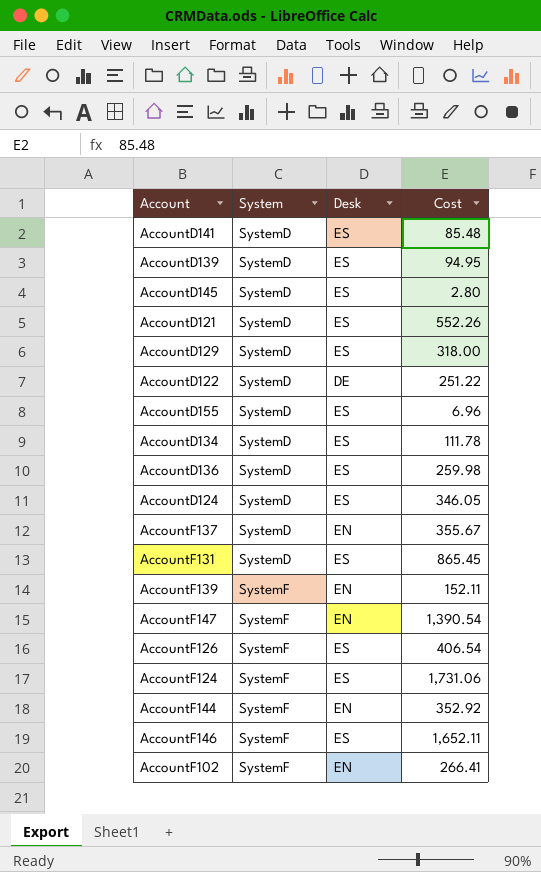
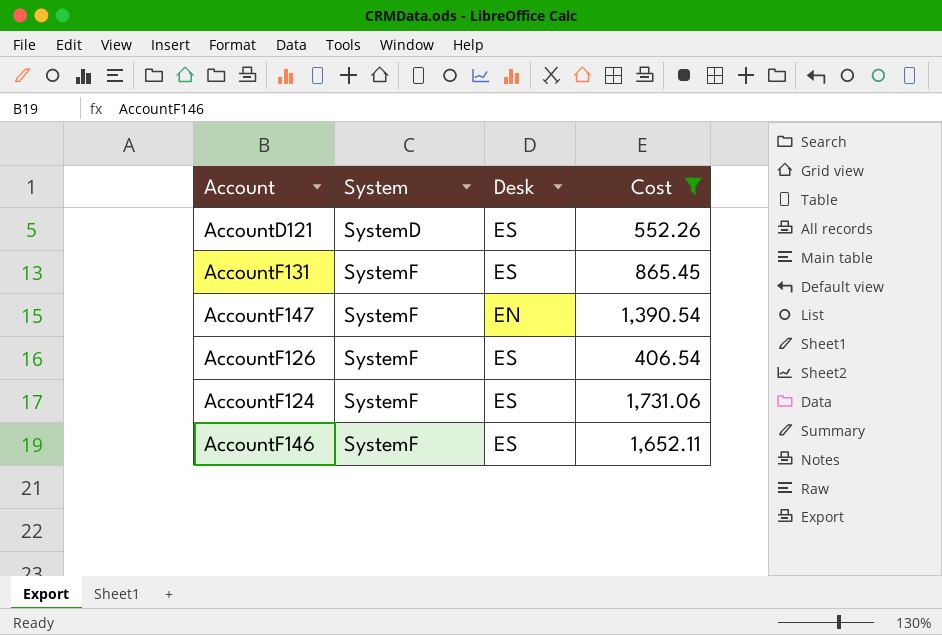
filter: none -> Cost >= 406.54
AccountF131 | System: SystemD -> SystemF

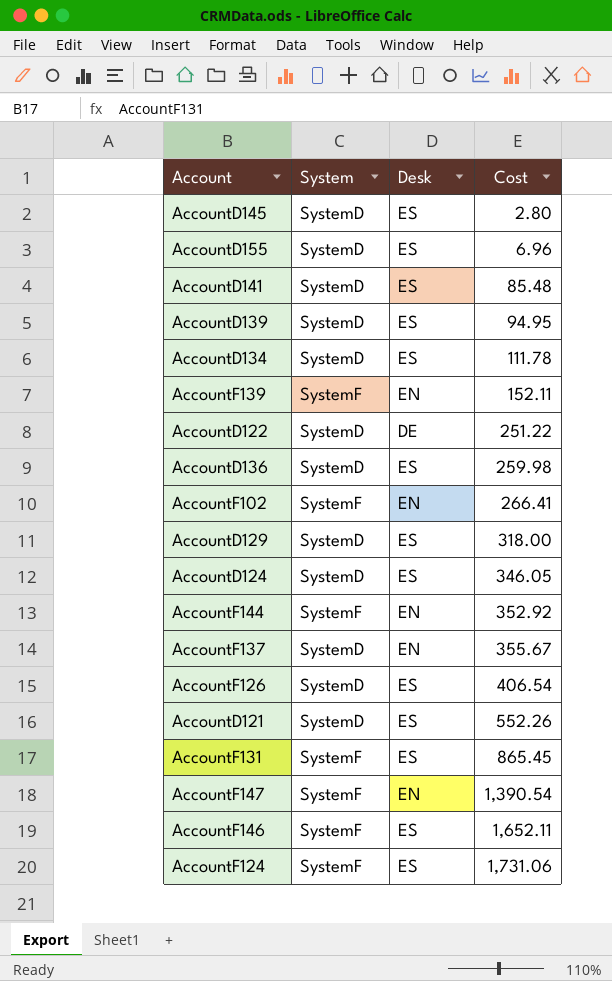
filter: Cost >= 406.54 -> none
row order: System ascending -> Cost ascending
AccountF126 | System: SystemF -> SystemD

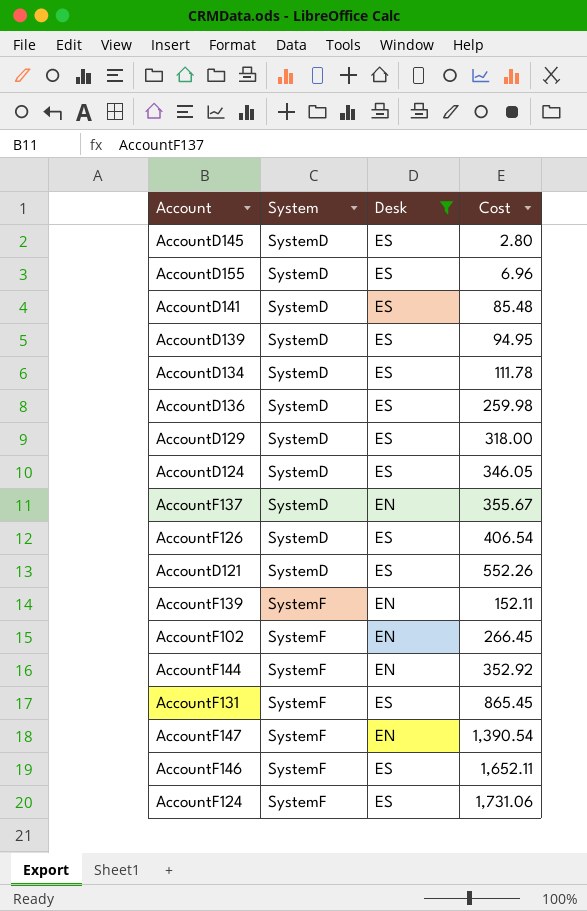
filter: none -> Desk != DE
row order: Cost ascending -> System ascending
AccountF102 | Cost: 266.41 -> 266.45

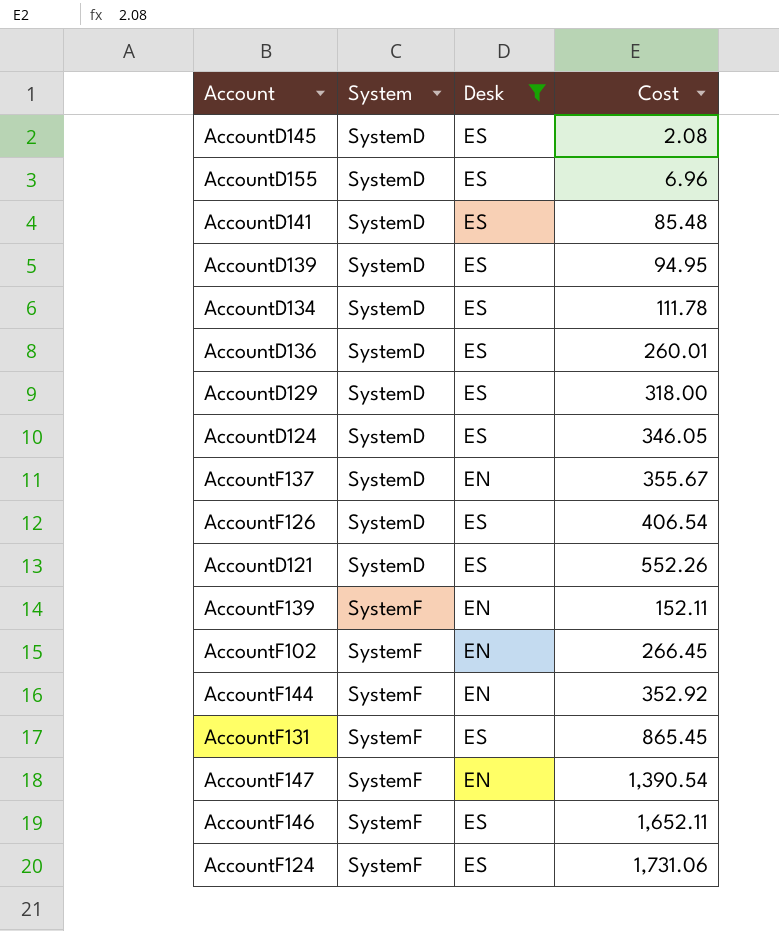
AccountD145 | Cost: 2.80 -> 2.08
AccountD136 | Cost: 259.98 -> 260.01

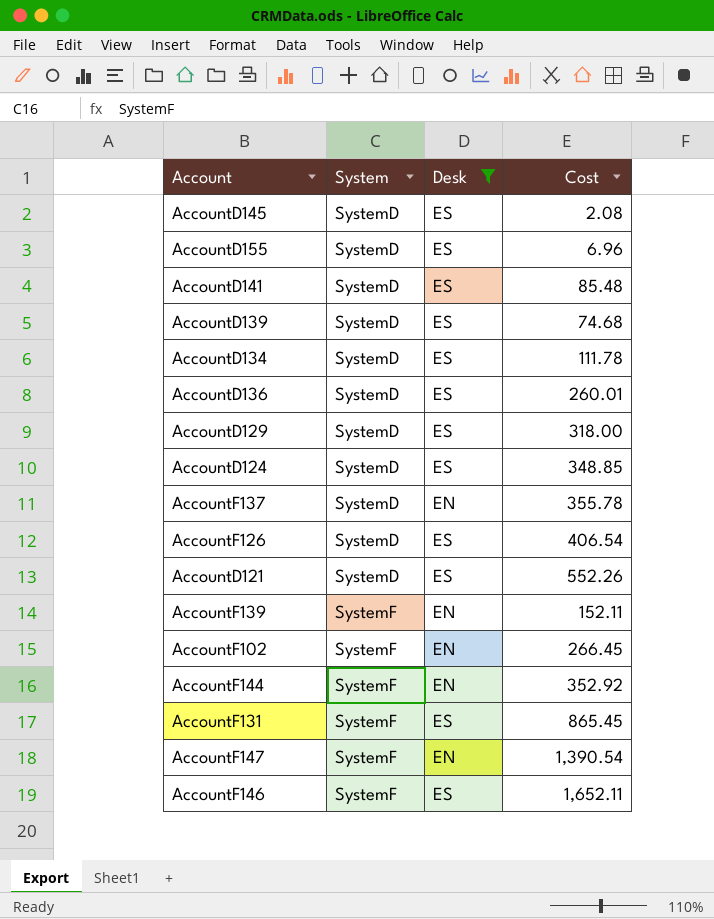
row AccountF124: SystemF | ES | 1,731.06 -> none
AccountD139 | Cost: 94.95 -> 74.68
AccountD124 | Cost: 346.05 -> 348.85
AccountF137 | Cost: 355.67 -> 355.78

